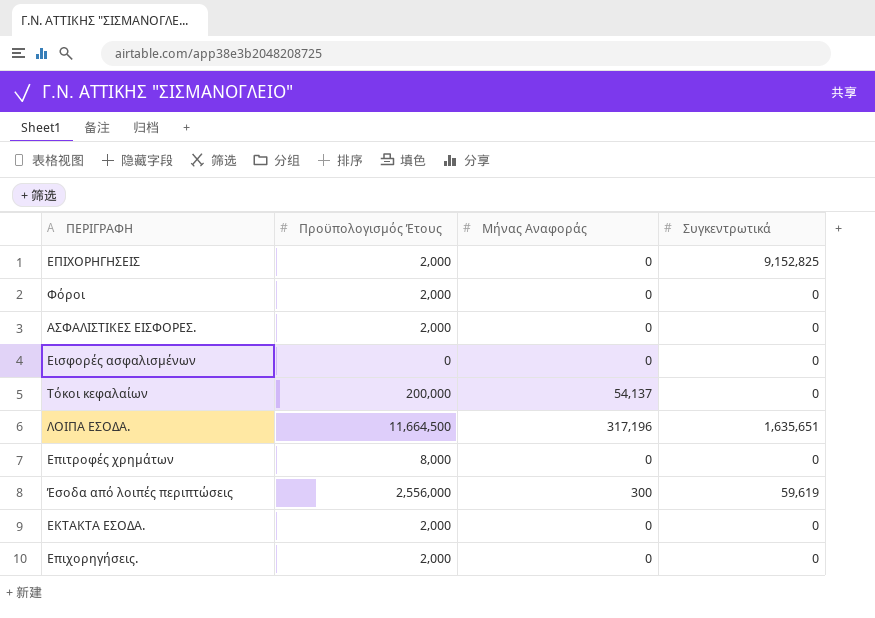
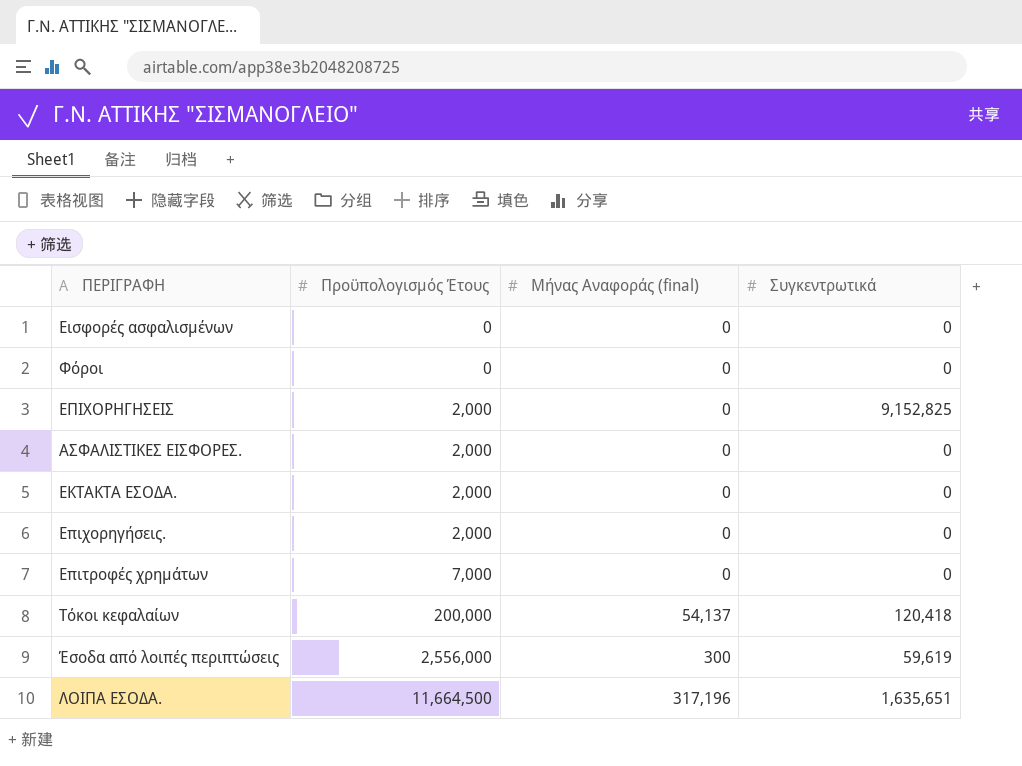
row order: none -> Προϋπολογισμός Έτους ascending
column name: Μήνας Αναφοράς -> Μήνας Αναφοράς (final)
Φόροι | Προϋπολογισμός Έτους: 2,000 -> 0
Επιτροφές χρημάτων | Προϋπολογισμός Έτους: 8,000 -> 7,000
Τόκοι κεφαλαίων | Συγκεντρωτικά: 0 -> 120,418

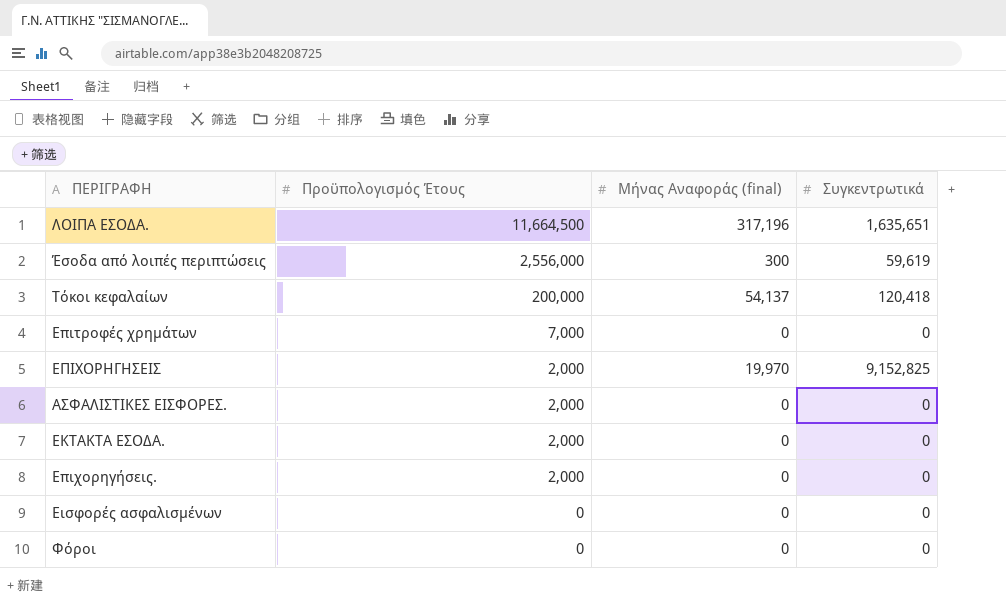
row order: Προϋπολογισμός Έτους ascending -> Προϋπολογισμός Έτους descending
ΕΠΙΧΟΡΗΓΗΣΕΙΣ | Μήνας Αναφοράς (final): 0 -> 19,970

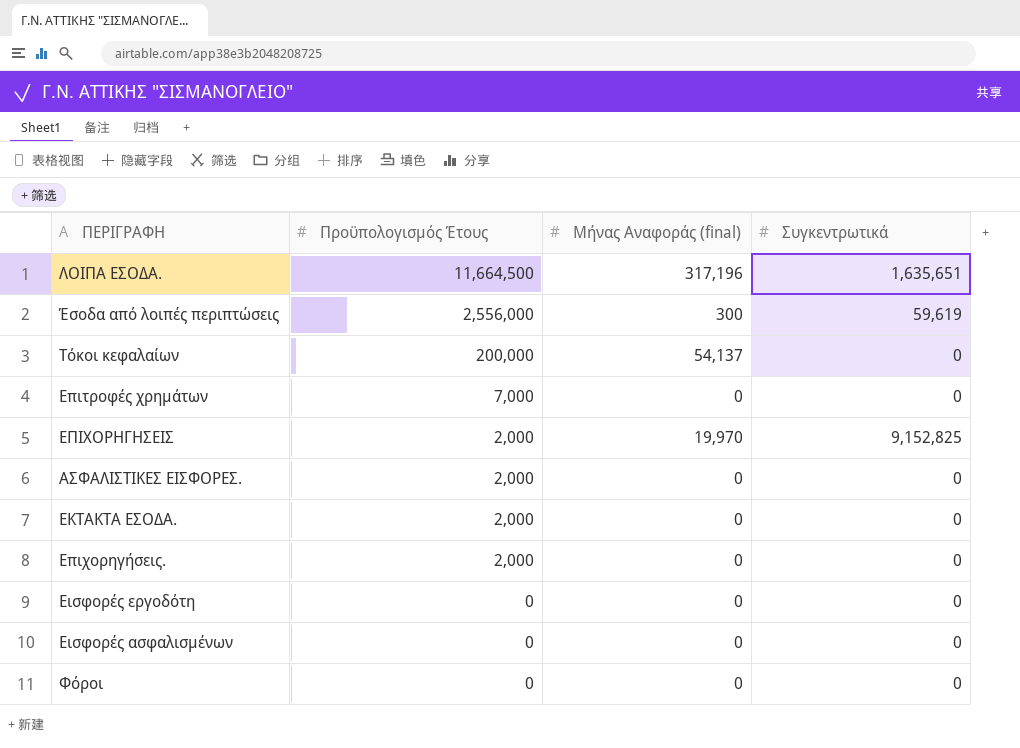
Τόκοι κεφαλαίων | Συγκεντρωτικά: 120,418 -> 0
row Εισφορές εργοδότη: none -> 0 | 0 | 0

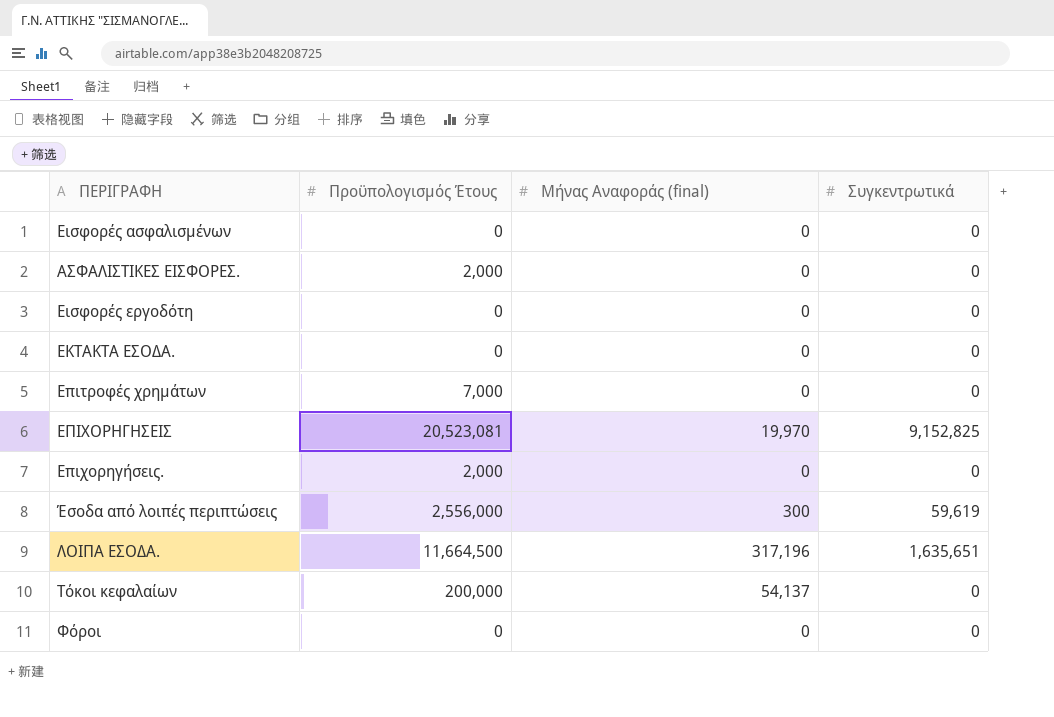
row order: Προϋπολογισμός Έτους descending -> ΠΕΡΙΓΡΑΦΗ ascending
ΕΚΤΑΚΤΑ ΕΣΟΔΑ. | Προϋπολογισμός Έτους: 2,000 -> 0
ΕΠΙΧΟΡΗΓΗΣΕΙΣ | Προϋπολογισμός Έτους: 2,000 -> 20,523,081

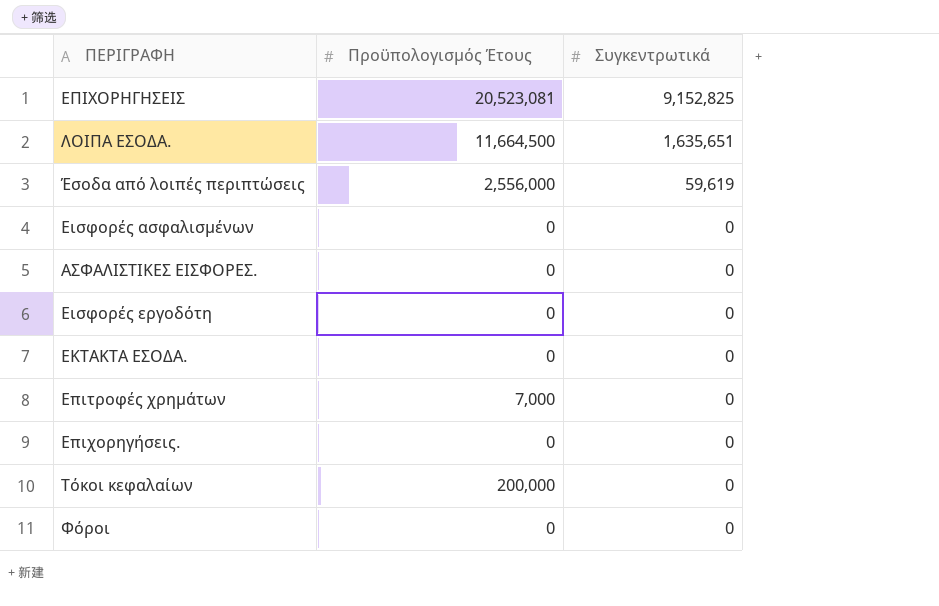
row order: ΠΕΡΙΓΡΑΦΗ ascending -> Συγκεντρωτικά descending
column Μήνας Αναφοράς (final) | position: 3 -> none
ΑΣΦΑΛΙΣΤΙΚΕΣ ΕΙΣΦΟΡΕΣ. | Προϋπολογισμός Έτους: 2,000 -> 0
Επιχορηγήσεις. | Προϋπολογισμός Έτους: 2,000 -> 0

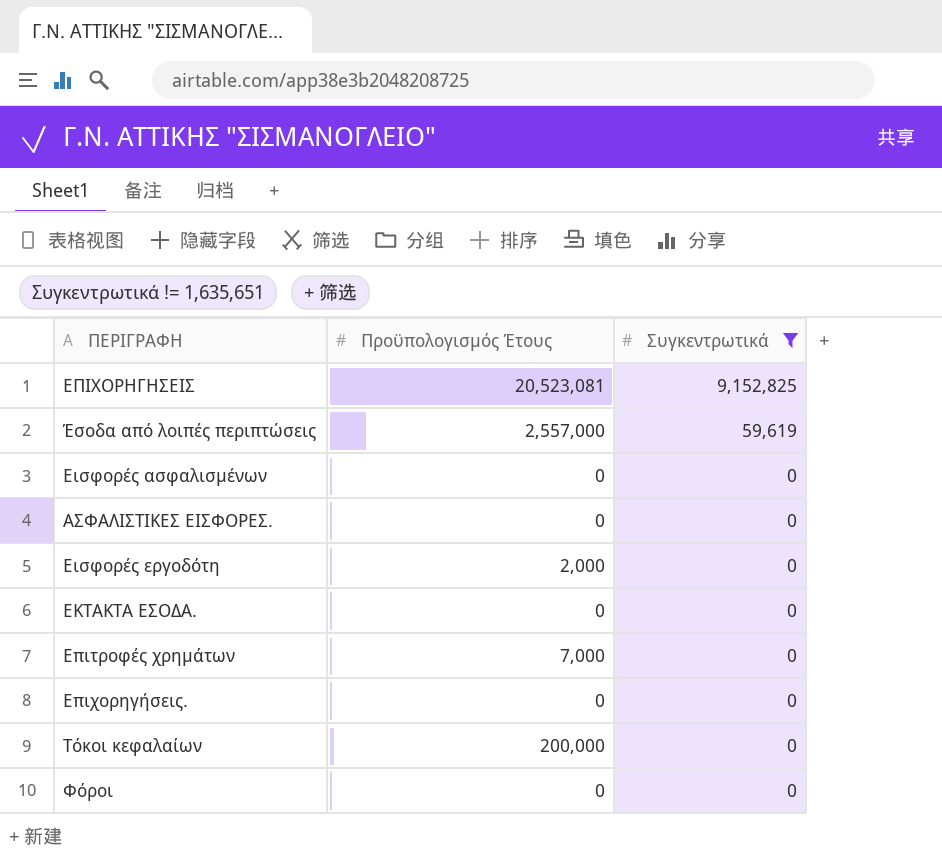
filter: none -> Συγκεντρωτικά != 1,635,651
Έσοδα από λοιπές περιπτώσεις | Προϋπολογισμός Έτους: 2,556,000 -> 2,557,000
Εισφορές εργοδότη | Προϋπολογισμός Έτους: 0 -> 2,000

